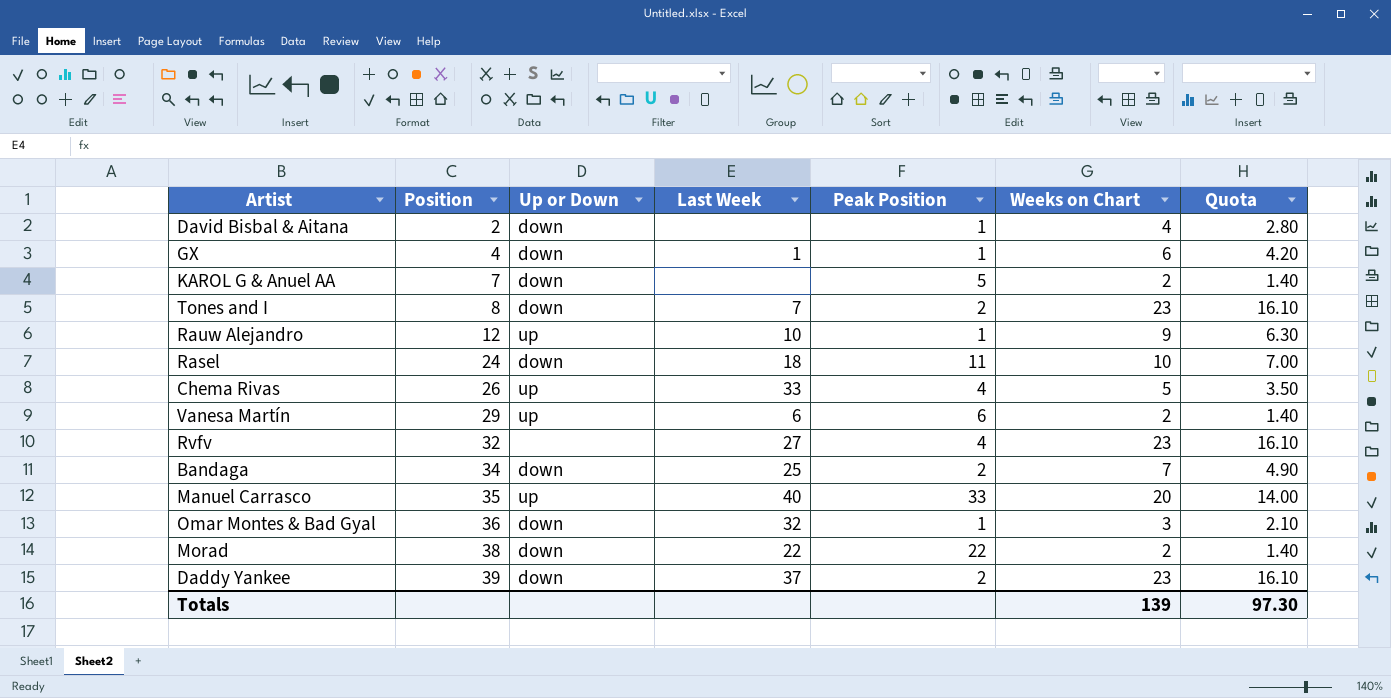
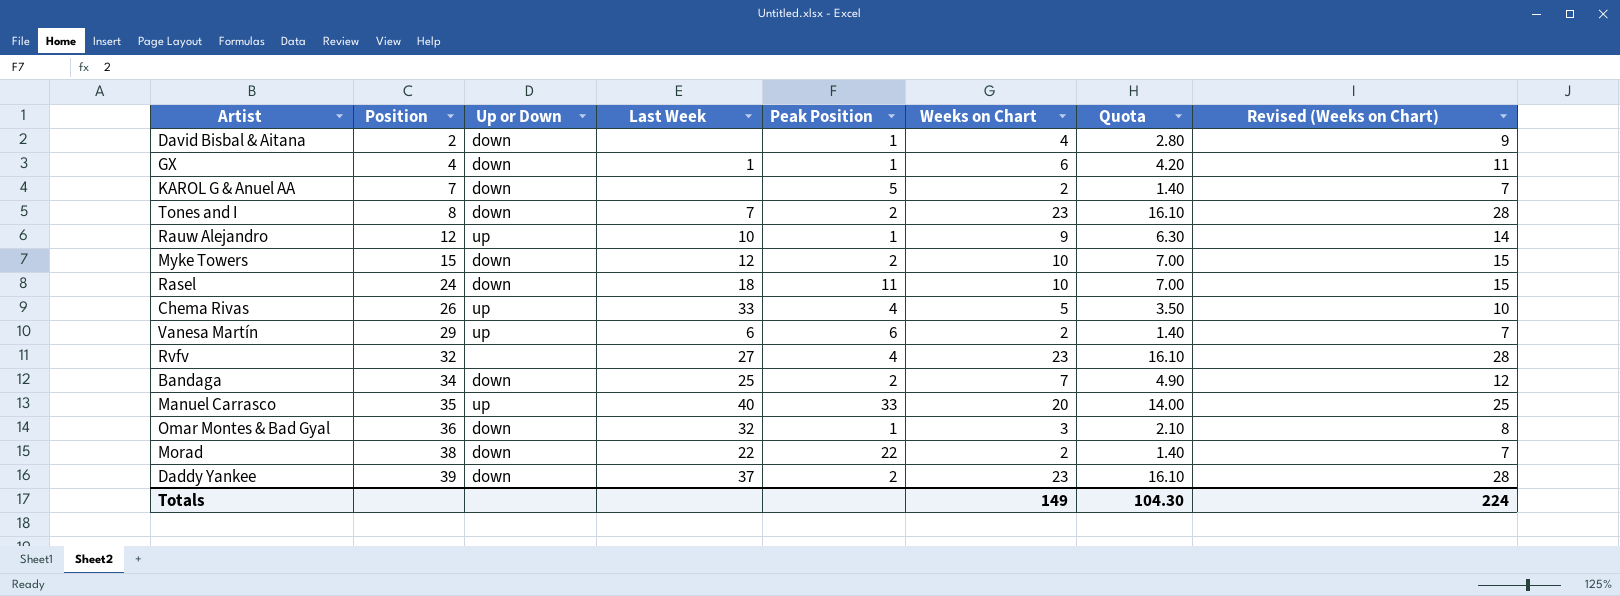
column Revised (Weeks on Chart) | formula: none -> [Weeks on Chart] + 5
row Myke Towers: none -> 15 | down | 12 | 2 | 10 | 7.00 | 15
Totals | Weeks on Chart: 139 -> 149
Totals | Quota: 97.30 -> 104.30

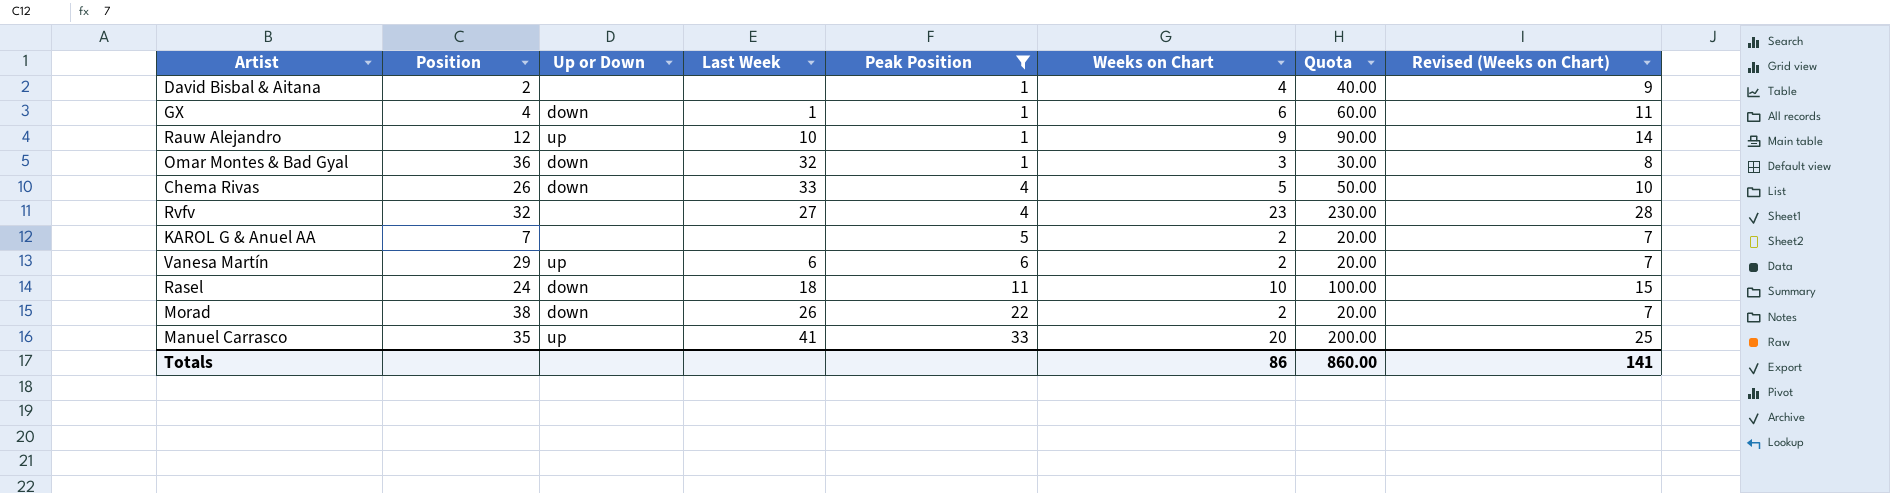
filter: none -> Peak Position != 2
row order: Position ascending -> Peak Position ascending
column Quota | formula: [Weeks on Chart] * 0.7 -> [Weeks on Chart] * 10
David Bisbal & Aitana | Up or Down: down -> none
Chema Rivas | Up or Down: up -> down
KAROL G & Anuel AA | Up or Down: down -> none
Morad | Last Week: 22 -> 26
Manuel Carrasco | Last Week: 40 -> 41
Totals | Weeks on Chart: 149 -> 86
Totals | Quota: 104.30 -> 860.00
Totals | Revised (Weeks on Chart): 224 -> 141

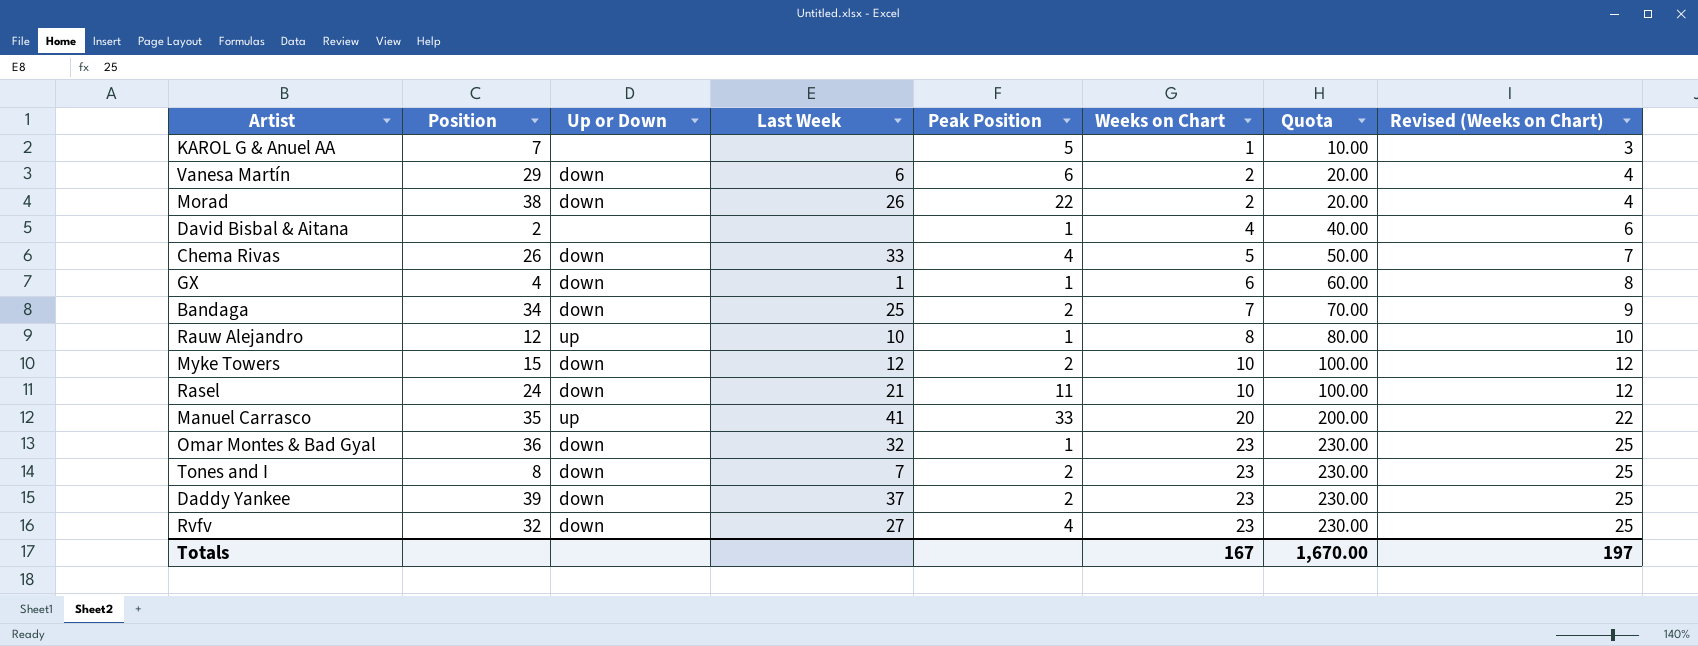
filter: Peak Position != 2 -> none
row order: Peak Position ascending -> Weeks on Chart ascending
column Revised (Weeks on Chart) | formula: [Weeks on Chart] + 5 -> [Weeks on Chart] + 2
KAROL G & Anuel AA | Weeks on Chart: 2 -> 1
KAROL G & Anuel AA | Quota: 20.00 -> 10.00
Vanesa Martín | Up or Down: up -> down
Rauw Alejandro | Weeks on Chart: 9 -> 8
Rauw Alejandro | Quota: 90.00 -> 80.00
Rasel | Last Week: 18 -> 21
Omar Montes & Bad Gyal | Weeks on Chart: 3 -> 23
Omar Montes & Bad Gyal | Quota: 30.00 -> 230.00
Rvfv | Up or Down: none -> down
Totals | Weeks on Chart: 86 -> 167
Totals | Quota: 860.00 -> 1,670.00
Totals | Revised (Weeks on Chart): 141 -> 197

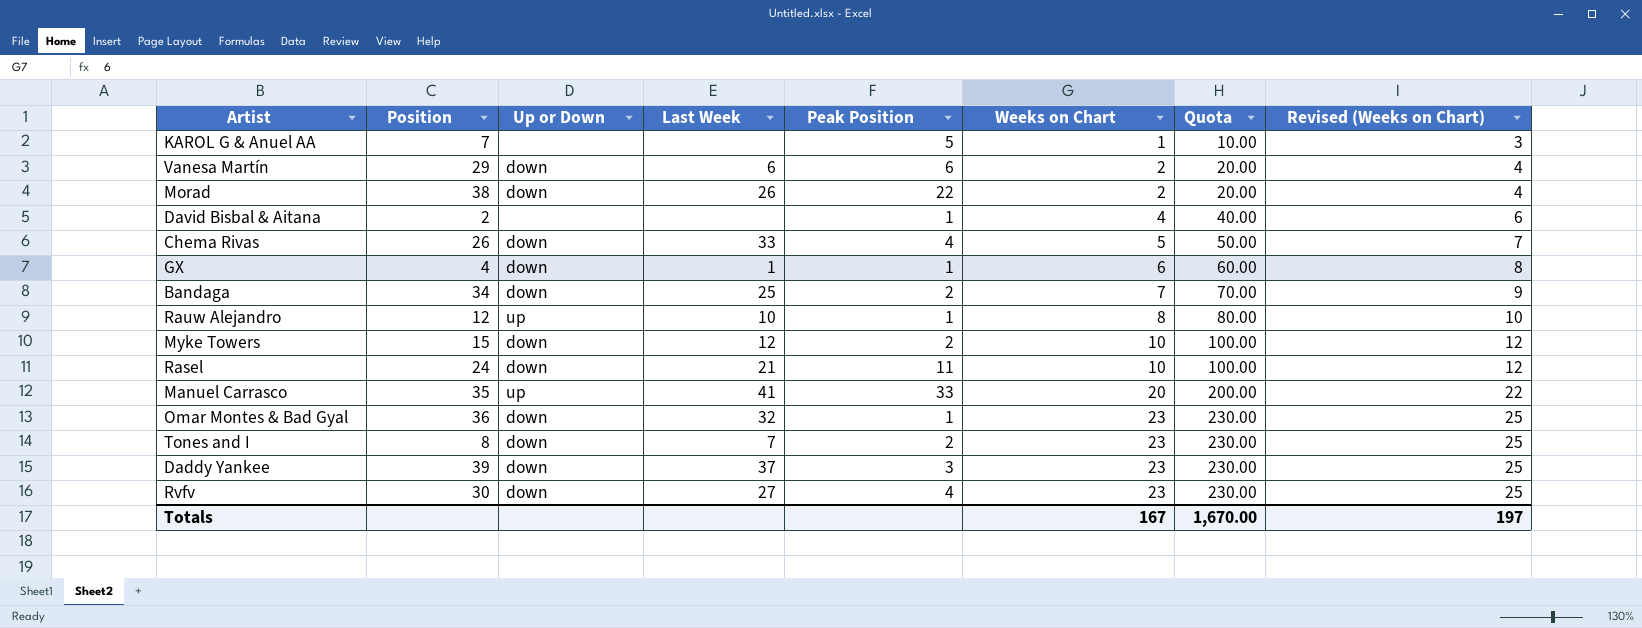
Daddy Yankee | Peak Position: 2 -> 3
Rvfv | Position: 32 -> 30

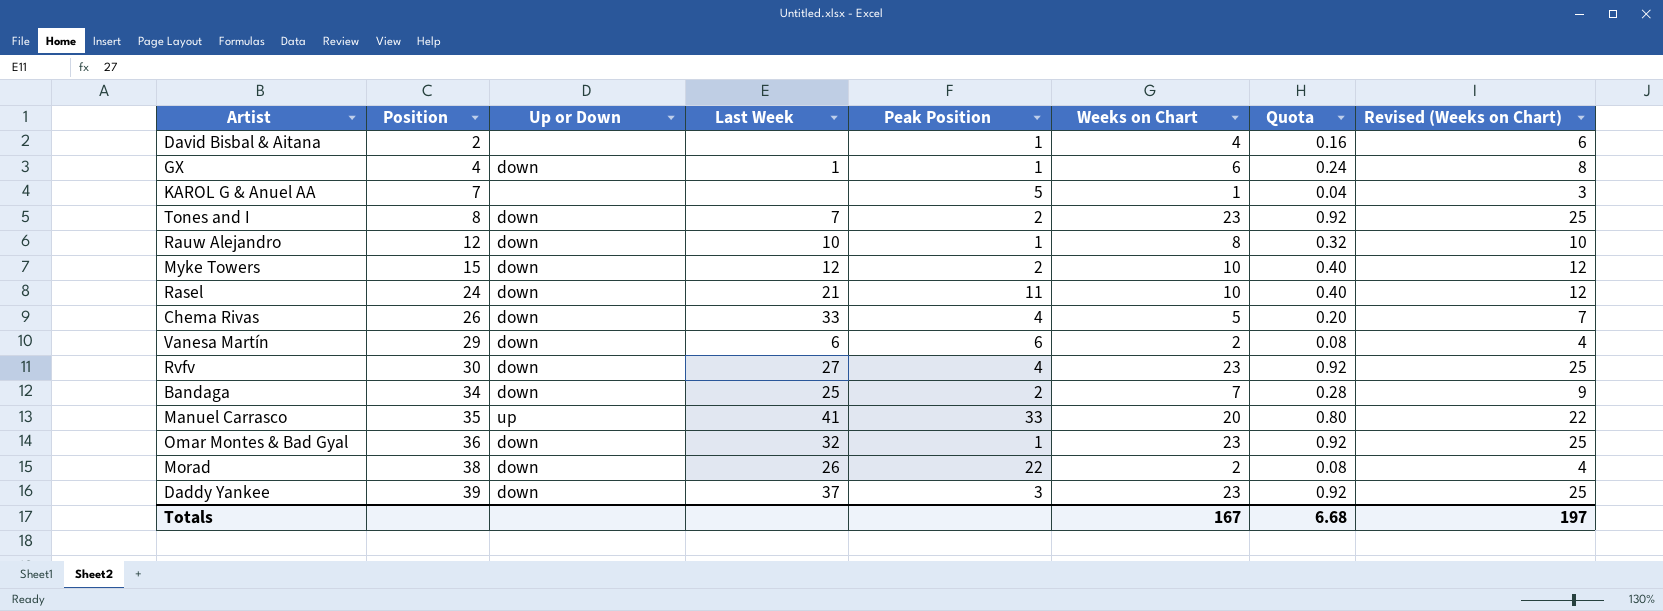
row order: Weeks on Chart ascending -> Position ascending
column Quota | formula: [Weeks on Chart] * 10 -> [Weeks on Chart] * 0.04
Rauw Alejandro | Up or Down: up -> down
Totals | Quota: 1,670.00 -> 6.68

